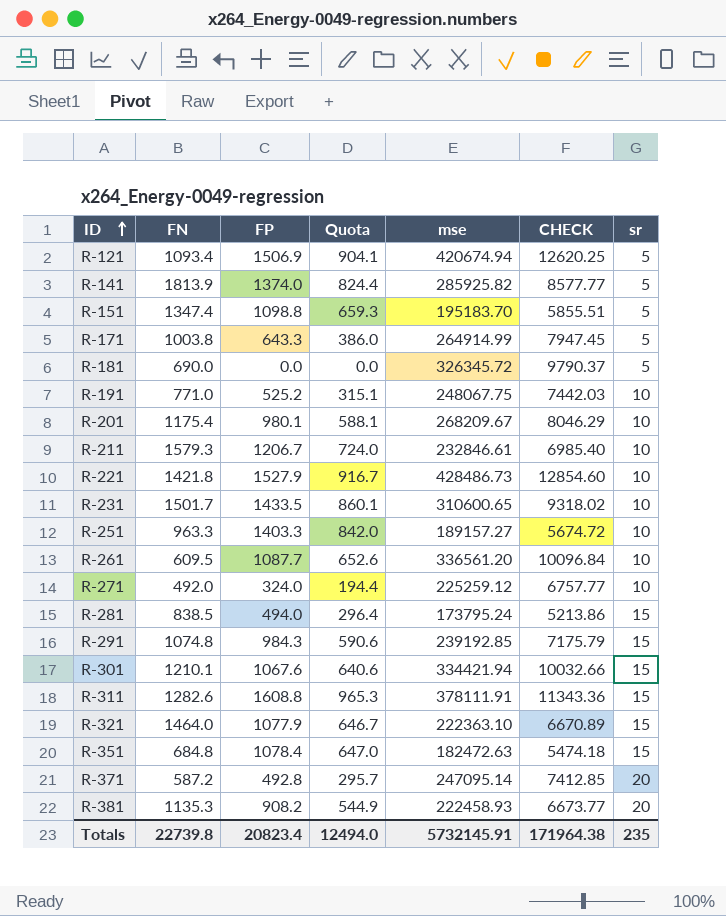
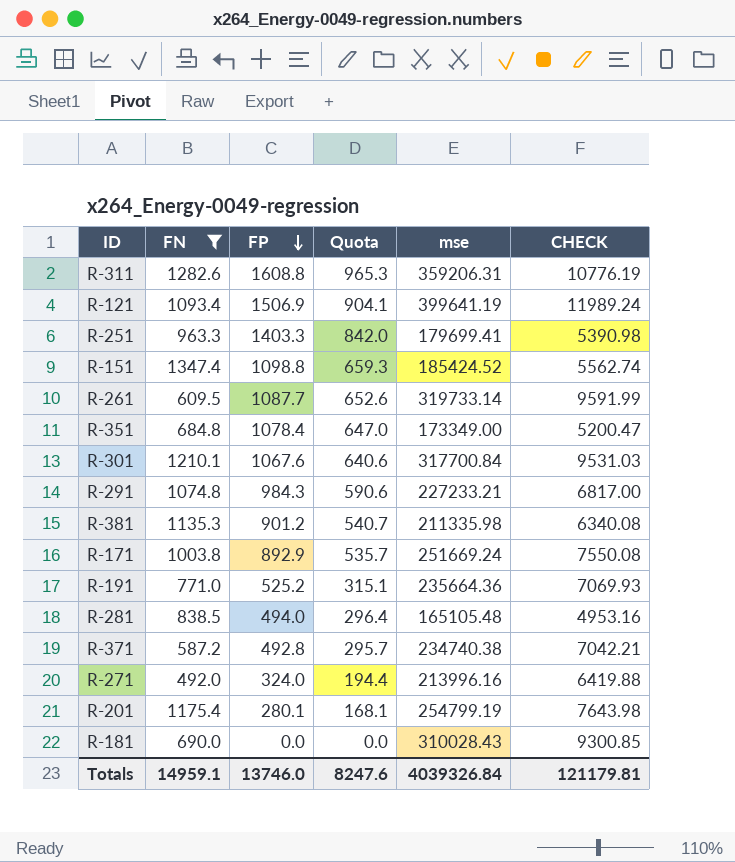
filter: none -> FN <= 1347.4
row order: ID ascending -> FP descending
column sr | position: 7 -> none
R-311 | mse: 378111.91 -> 359206.31
R-311 | CHECK: 11343.36 -> 10776.19
R-121 | mse: 420674.94 -> 399641.19
R-121 | CHECK: 12620.25 -> 11989.24
R-251 | mse: 189157.27 -> 179699.41
R-251 | CHECK: 5674.72 -> 5390.98
R-151 | mse: 195183.70 -> 185424.52
R-151 | CHECK: 5855.51 -> 5562.74
R-261 | mse: 336561.20 -> 319733.14
R-261 | CHECK: 10096.84 -> 9591.99
R-351 | mse: 182472.63 -> 173349.00
R-351 | CHECK: 5474.18 -> 5200.47
R-301 | mse: 334421.94 -> 317700.84
R-301 | CHECK: 10032.66 -> 9531.03
R-291 | mse: 239192.85 -> 227233.21
R-291 | CHECK: 7175.79 -> 6817.00
R-381 | FP: 908.2 -> 901.2
R-381 | Quota: 544.9 -> 540.7
R-381 | mse: 222458.93 -> 211335.98
R-381 | CHECK: 6673.77 -> 6340.08
R-171 | FP: 643.3 -> 892.9
R-171 | Quota: 386.0 -> 535.7
R-171 | mse: 264914.99 -> 251669.24
R-171 | CHECK: 7947.45 -> 7550.08
R-191 | mse: 248067.75 -> 235664.36
R-191 | CHECK: 7442.03 -> 7069.93
R-281 | mse: 173795.24 -> 165105.48
R-281 | CHECK: 5213.86 -> 4953.16
R-371 | mse: 247095.14 -> 234740.38
R-371 | CHECK: 7412.85 -> 7042.21
R-271 | mse: 225259.12 -> 213996.16
R-271 | CHECK: 6757.77 -> 6419.88
R-201 | FP: 980.1 -> 280.1
R-201 | Quota: 588.1 -> 168.1
R-201 | mse: 268209.67 -> 254799.19
R-201 | CHECK: 8046.29 -> 7643.98
R-181 | mse: 326345.72 -> 310028.43
R-181 | CHECK: 9790.37 -> 9300.85
Totals | FN: 22739.8 -> 14959.1
Totals | FP: 20823.4 -> 13746.0
Totals | Quota: 12494.0 -> 8247.6
Totals | mse: 5732145.91 -> 4039326.84
Totals | CHECK: 171964.38 -> 121179.81

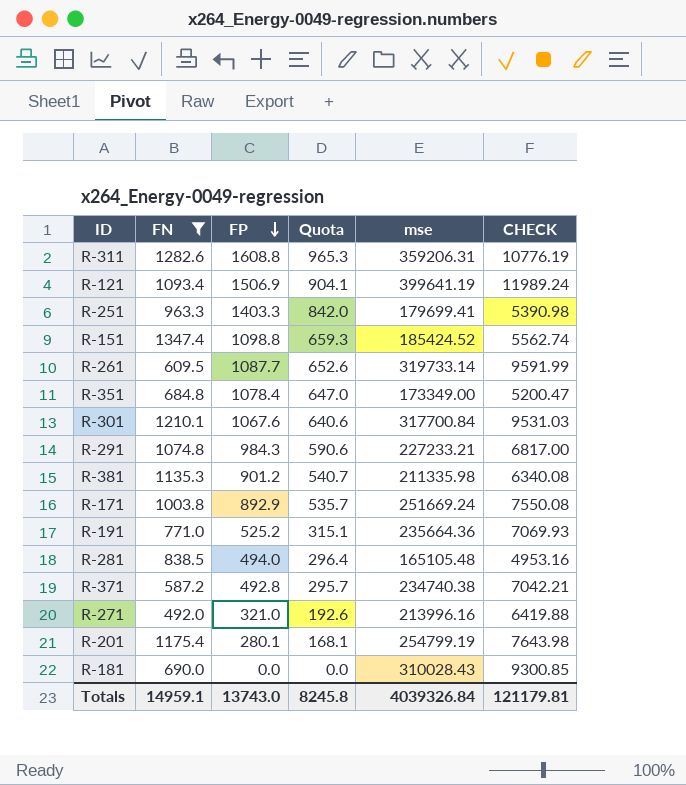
R-271 | FP: 324.0 -> 321.0
R-271 | Quota: 194.4 -> 192.6
Totals | FP: 13746.0 -> 13743.0
Totals | Quota: 8247.6 -> 8245.8

